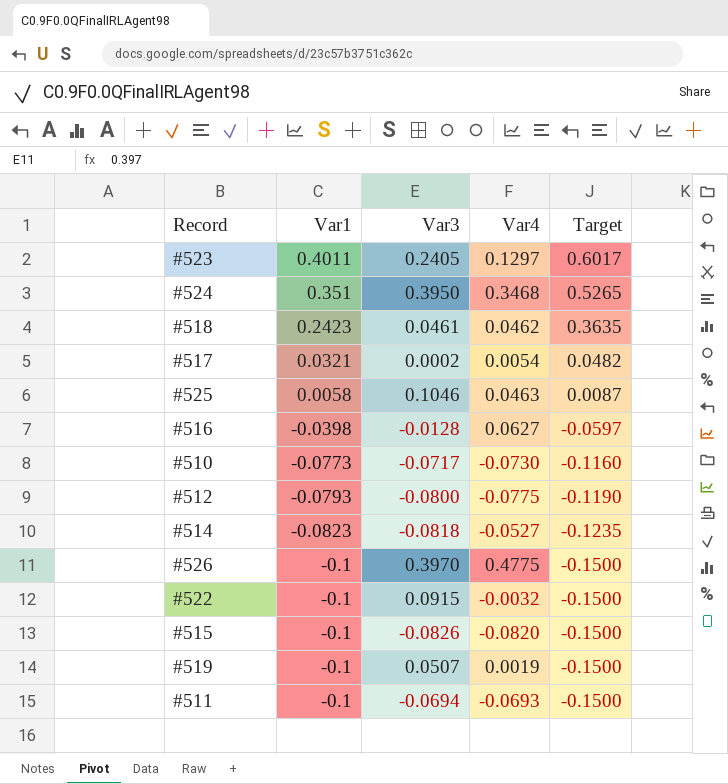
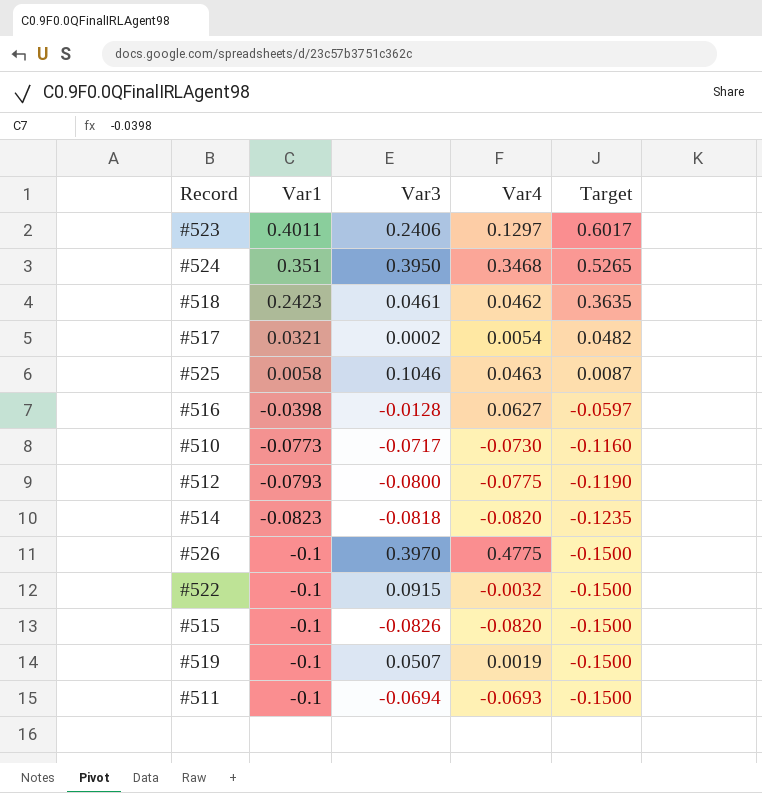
#523 | Var3: 0.2405 -> 0.2406
#514 | Var4: -0.0527 -> -0.0820

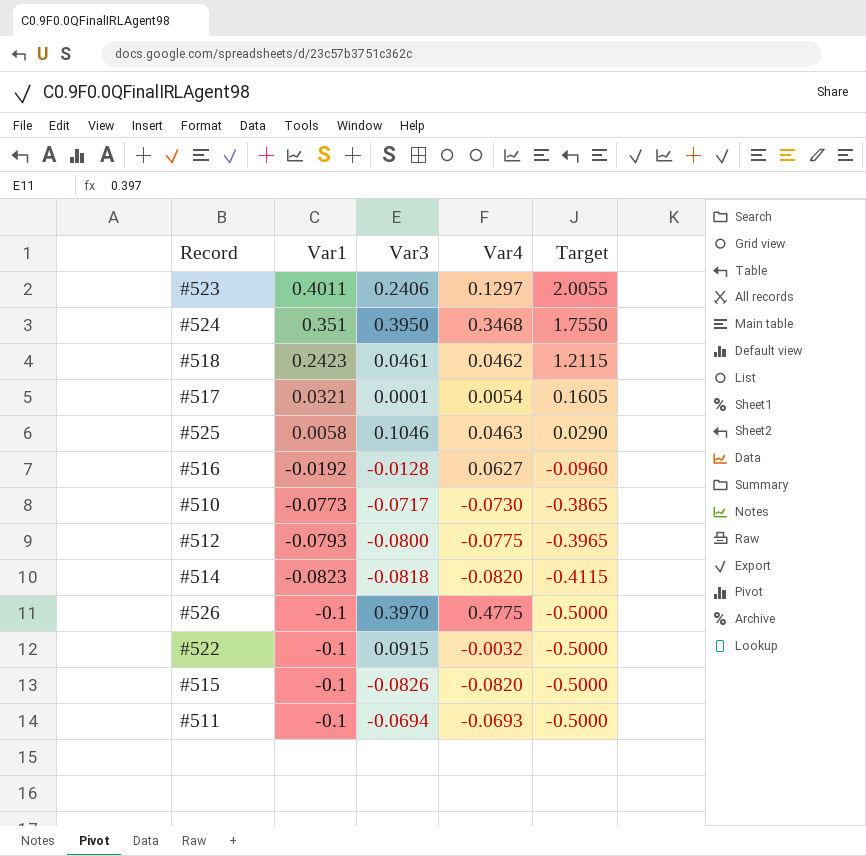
column Target | formula: [Var1] * 1.5 -> [Var1] * 5
row #519: -0.1 | 0.0507 | 0.0019 | -0.1500 -> none
#517 | Var3: 0.0002 -> 0.0001
#516 | Var1: -0.0398 -> -0.0192

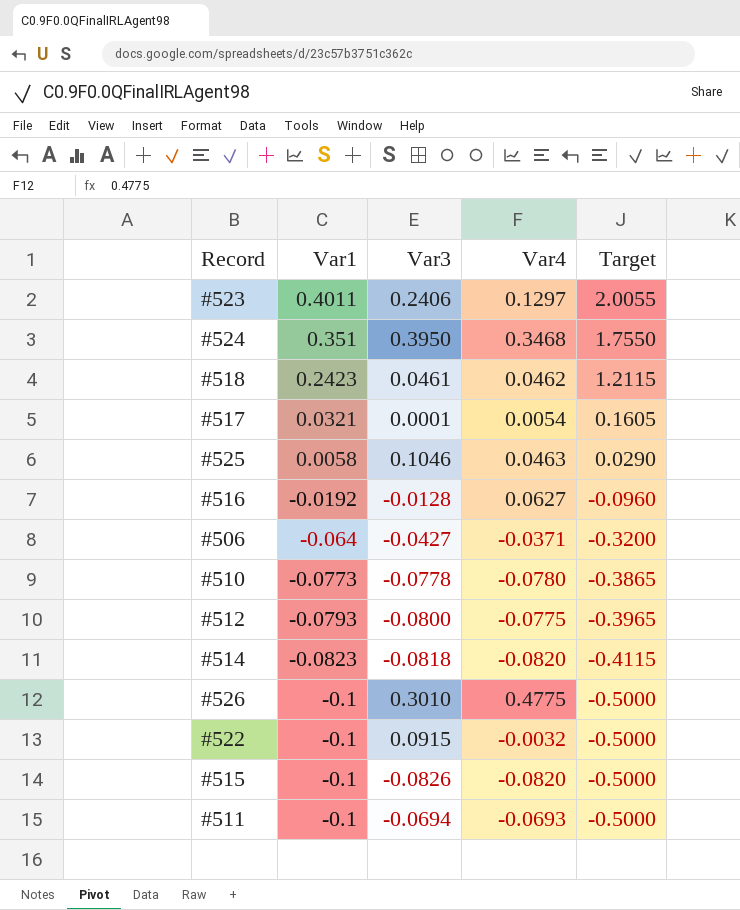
row #506: none -> -0.064 | -0.0427 | -0.0371 | -0.3200
#510 | Var3: -0.0717 -> -0.0778
#510 | Var4: -0.0730 -> -0.0780
#526 | Var3: 0.3970 -> 0.3010

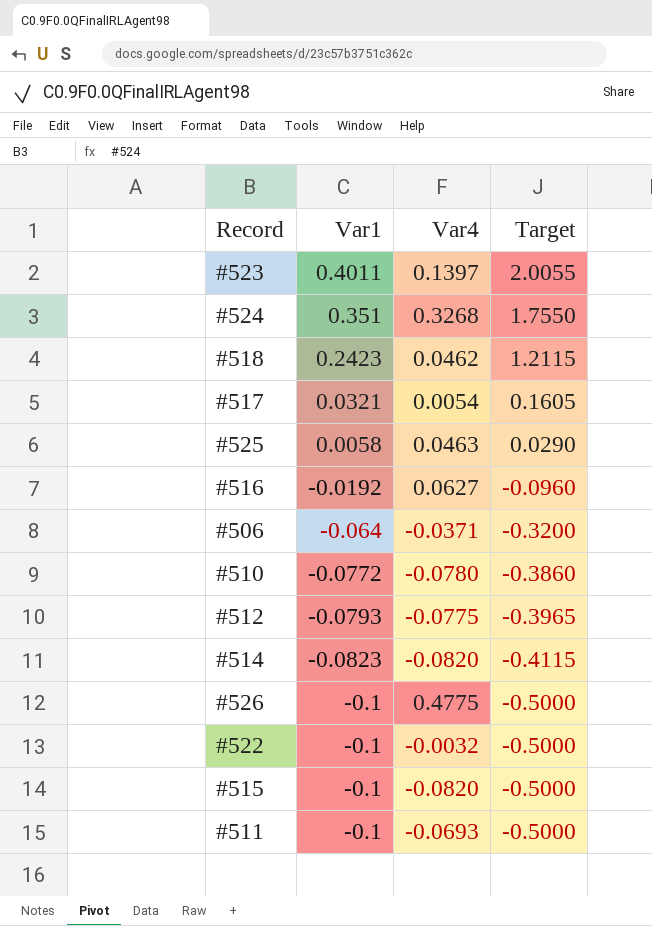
column Var3 | position: 3 -> none
#523 | Var4: 0.1297 -> 0.1397
#524 | Var4: 0.3468 -> 0.3268
#510 | Var1: -0.0773 -> -0.0772
#510 | Target: -0.3865 -> -0.3860

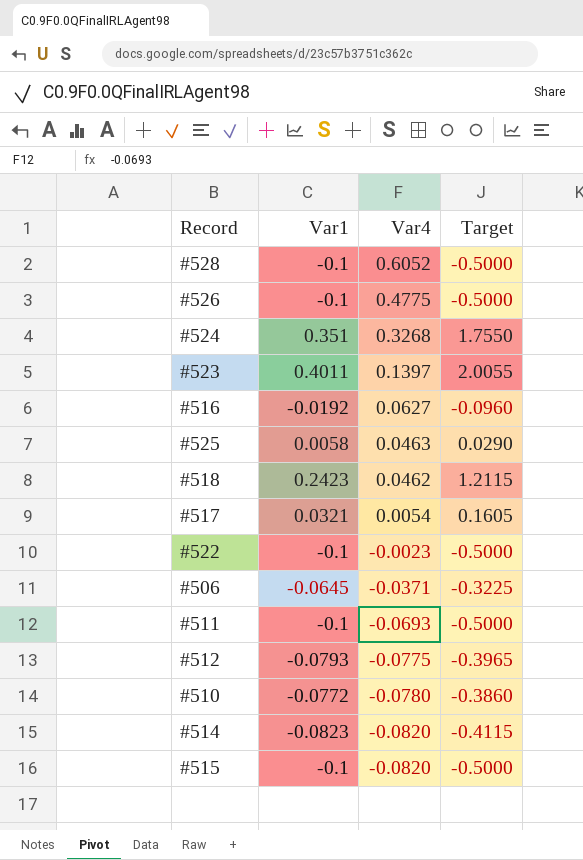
row order: Var1 descending -> Var4 descending
row #528: none -> -0.1 | 0.6052 | -0.5000
#522 | Var4: -0.0032 -> -0.0023
#506 | Var1: -0.064 -> -0.0645
#506 | Target: -0.3200 -> -0.3225

